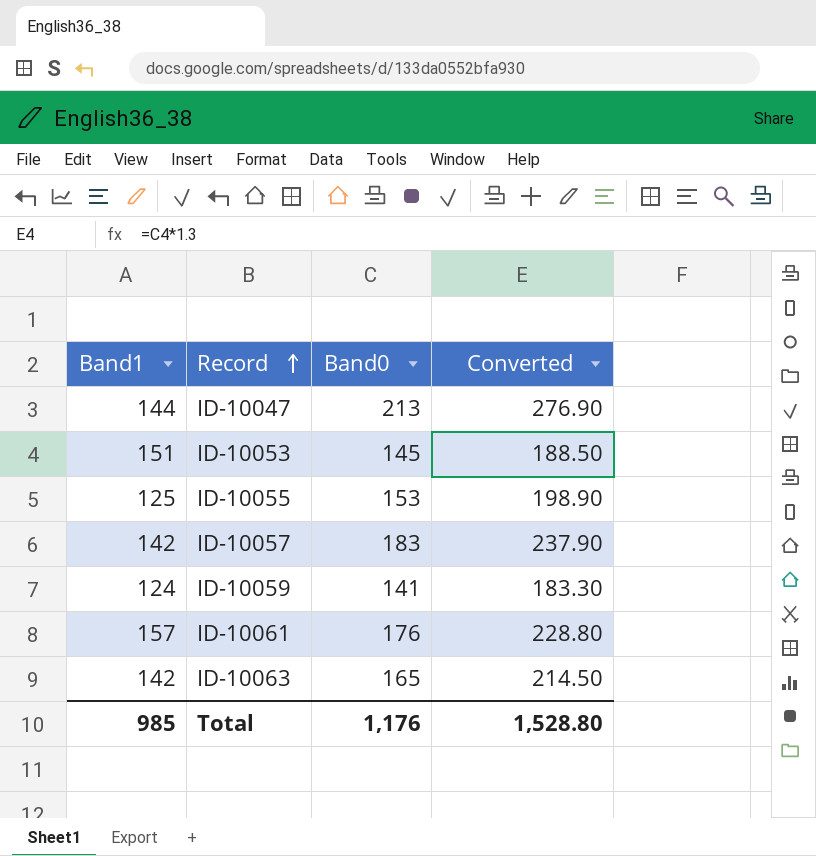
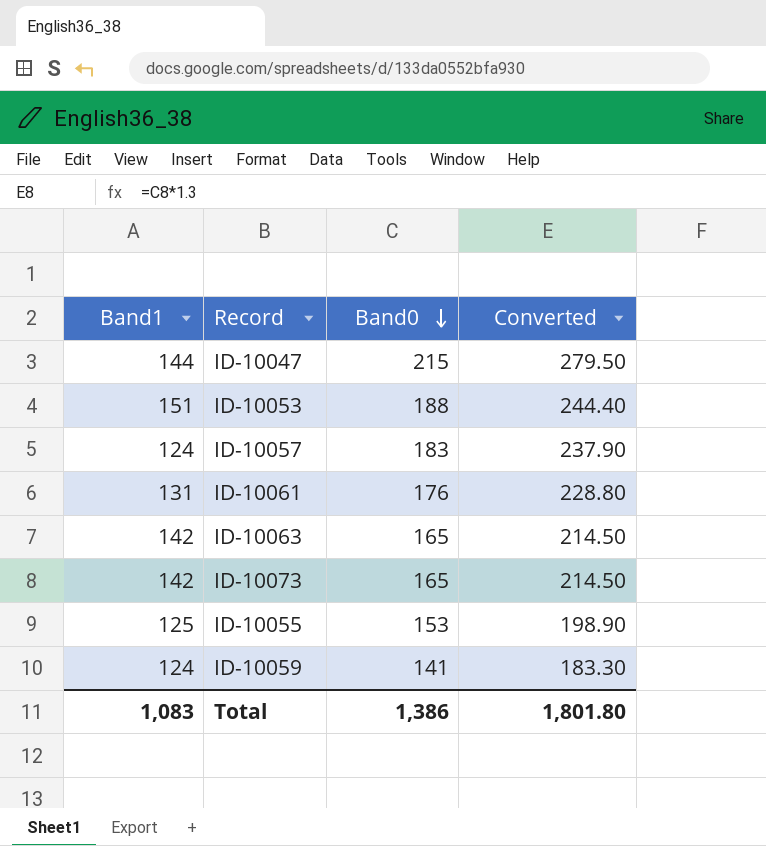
row order: Record ascending -> Band0 descending
ID-10047 | Band0: 213 -> 215
ID-10047 | Converted: 276.90 -> 279.50
ID-10053 | Band0: 145 -> 188
ID-10053 | Converted: 188.50 -> 244.40
ID-10057 | Band1: 142 -> 124
ID-10061 | Band1: 157 -> 131
row ID-10073: none -> 142 | 165 | 214.50
Total | Band1: 985 -> 1,083
Total | Band0: 1,176 -> 1,386
Total | Converted: 1,528.80 -> 1,801.80

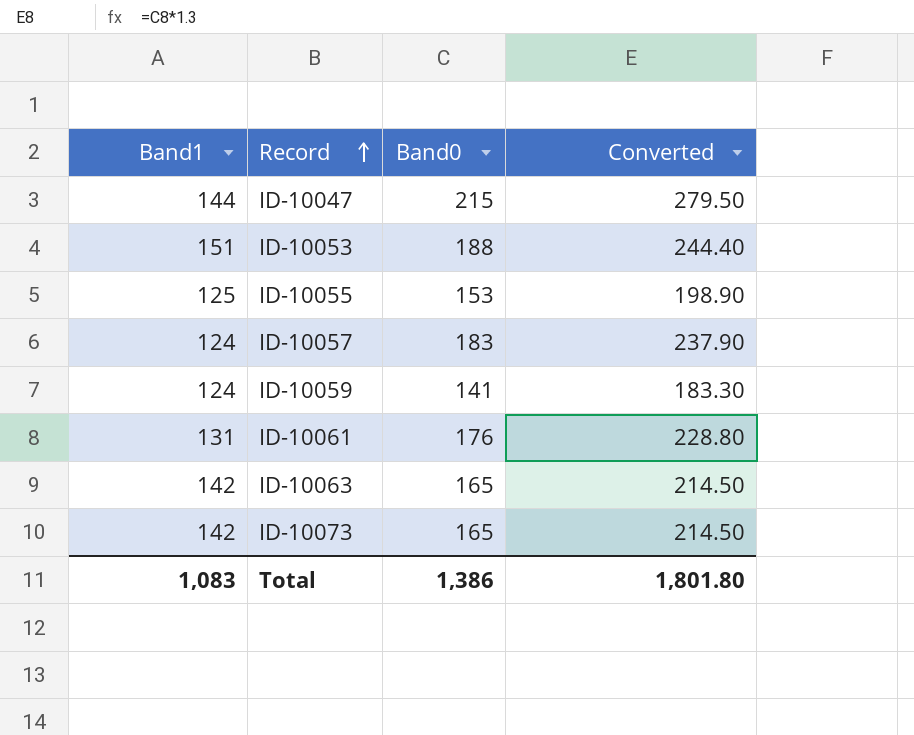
row order: Band0 descending -> Record ascending

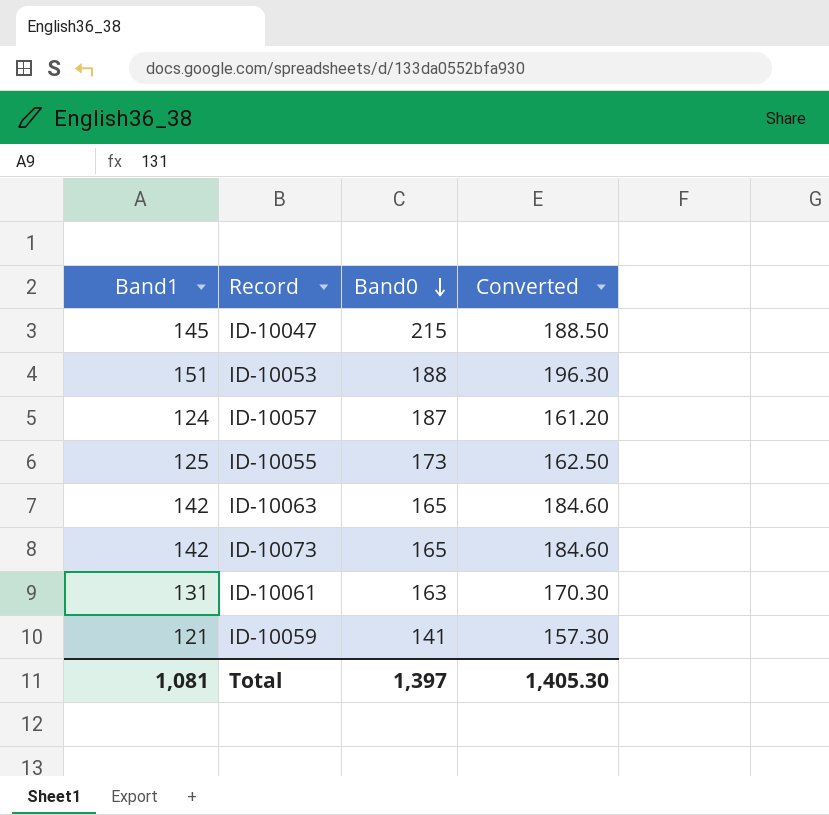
row order: Record ascending -> Band0 descending
column Converted | formula: [Band0] * 1.3 -> [Band1] * 1.3
ID-10047 | Band1: 144 -> 145
ID-10057 | Band0: 183 -> 187
ID-10055 | Band0: 153 -> 173
ID-10061 | Band0: 176 -> 163
ID-10059 | Band1: 124 -> 121
Total | Band1: 1,083 -> 1,081
Total | Band0: 1,386 -> 1,397
Total | Converted: 1,801.80 -> 1,405.30

